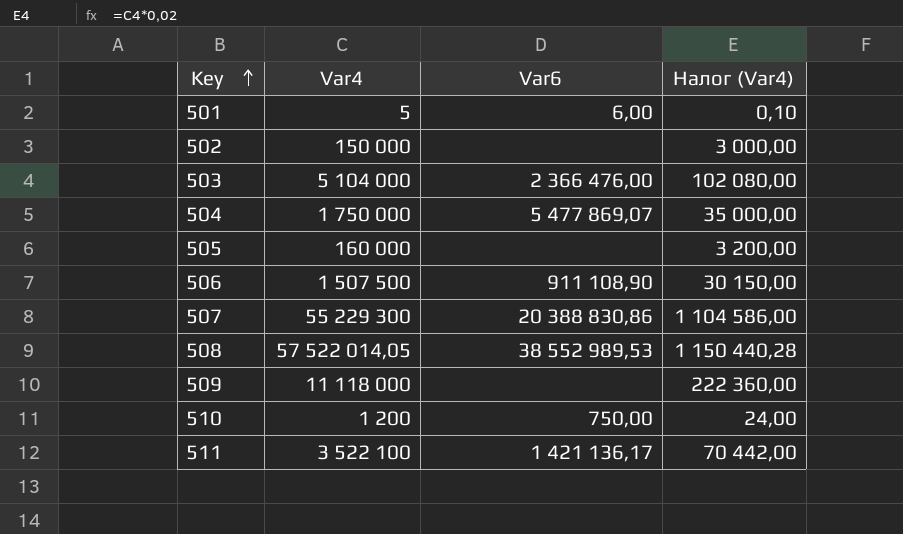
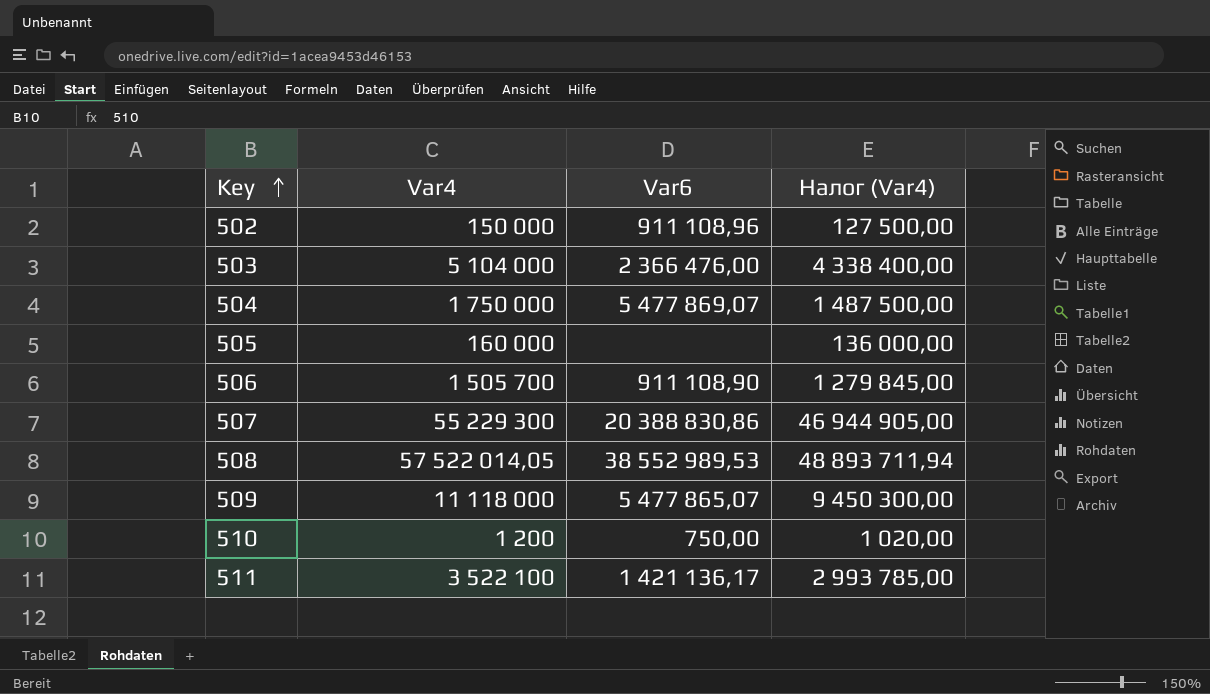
column Налог (Var4) | formula: [Var4] * 0,02 -> [Var4] * 0,85
row 501: 5 | 6,00 | 0,10 -> none
502 | Var6: none -> 911 108,96
506 | Var4: 1 507 500 -> 1 505 700
509 | Var6: none -> 5 477 865,07

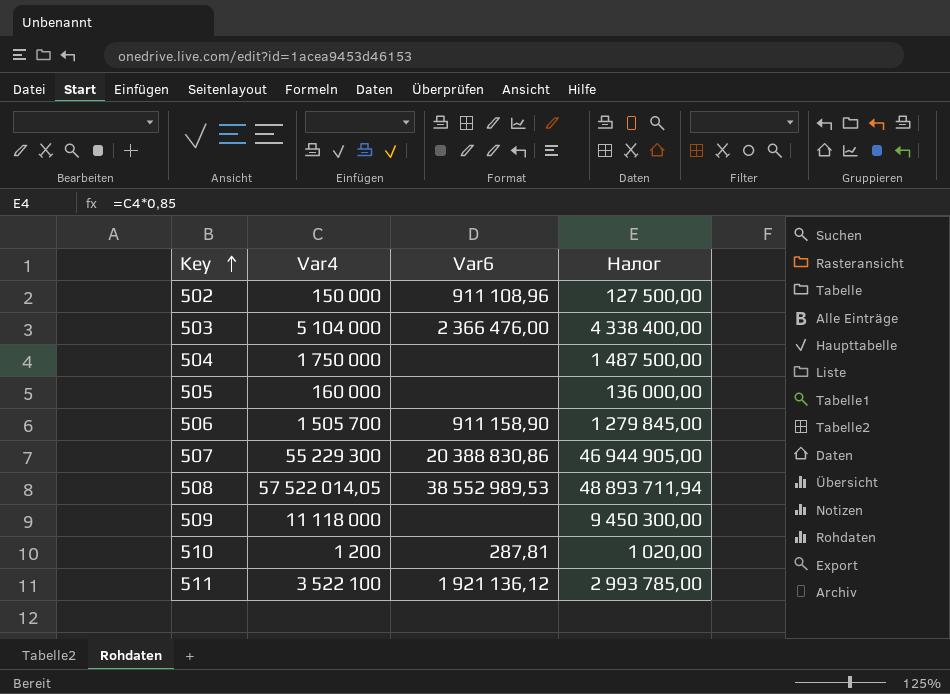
column name: Налог (Var4) -> Налог
504 | Var6: 5 477 869,07 -> none
506 | Var6: 911 108,90 -> 911 158,90
509 | Var6: 5 477 865,07 -> none
510 | Var6: 750,00 -> 287,81
511 | Var6: 1 421 136,17 -> 1 921 136,12

